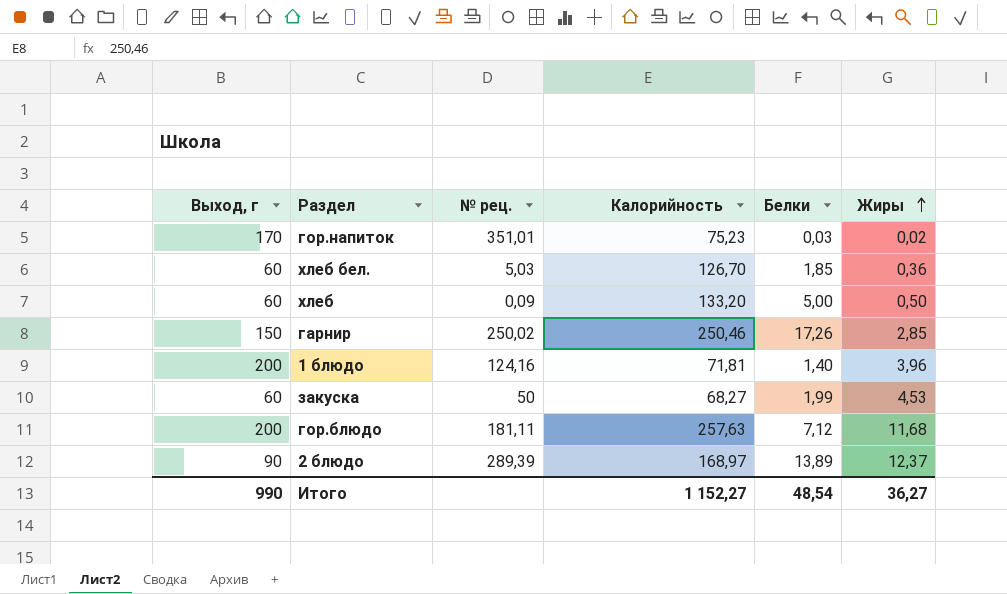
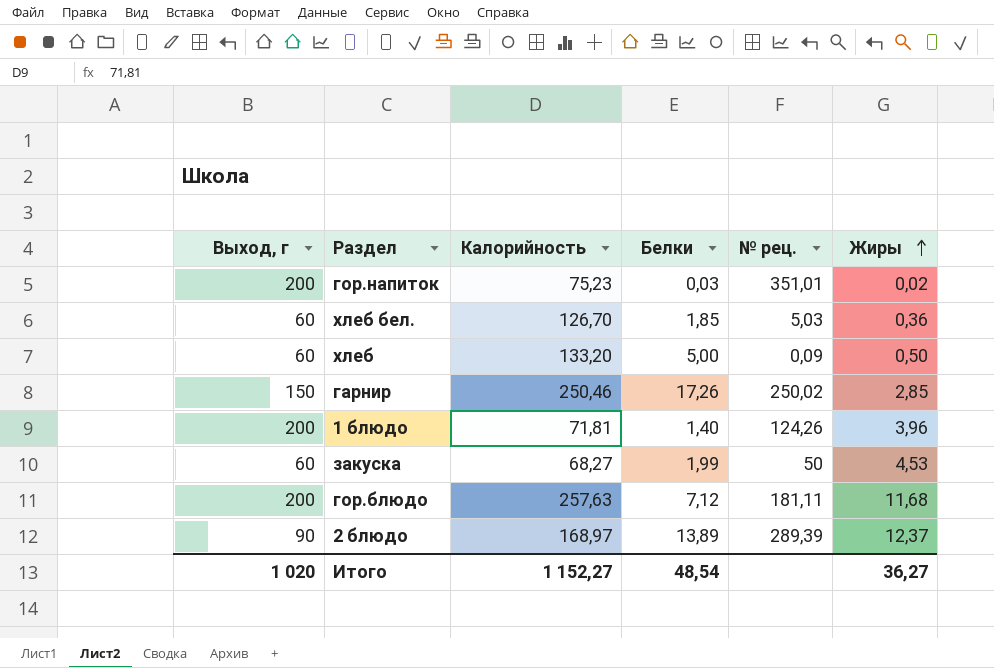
column № рец. | position: 3 -> 5
гор.напиток | Выход, г: 170 -> 200
1 блюдо | № рец.: 124,16 -> 124,26
Итого | Выход, г: 990 -> 1 020

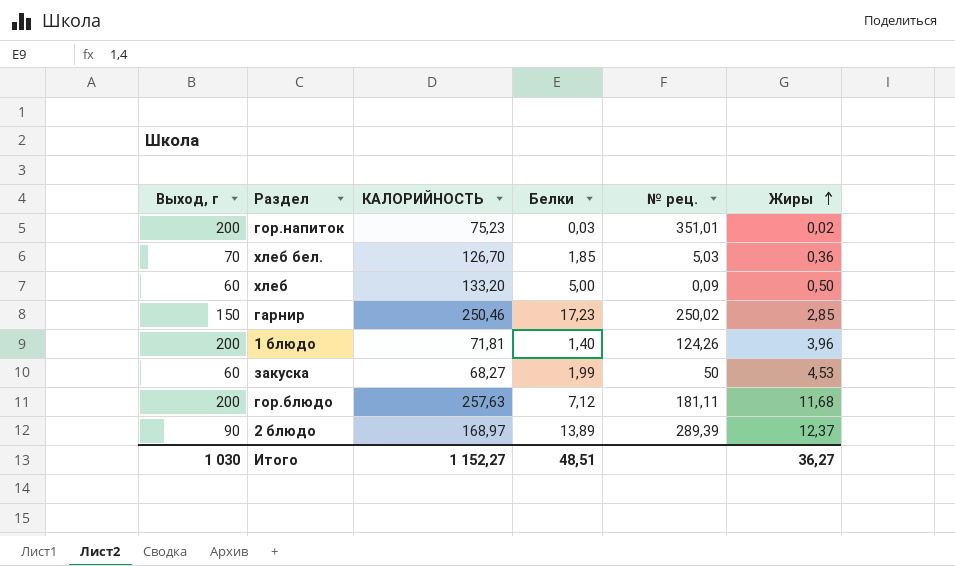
column name: Калорийность -> КАЛОРИЙНОСТЬ
хлеб бел. | Выход, г: 60 -> 70
гарнир | Белки: 17,26 -> 17,23
Итого | Выход, г: 1 020 -> 1 030
Итого | Белки: 48,54 -> 48,51

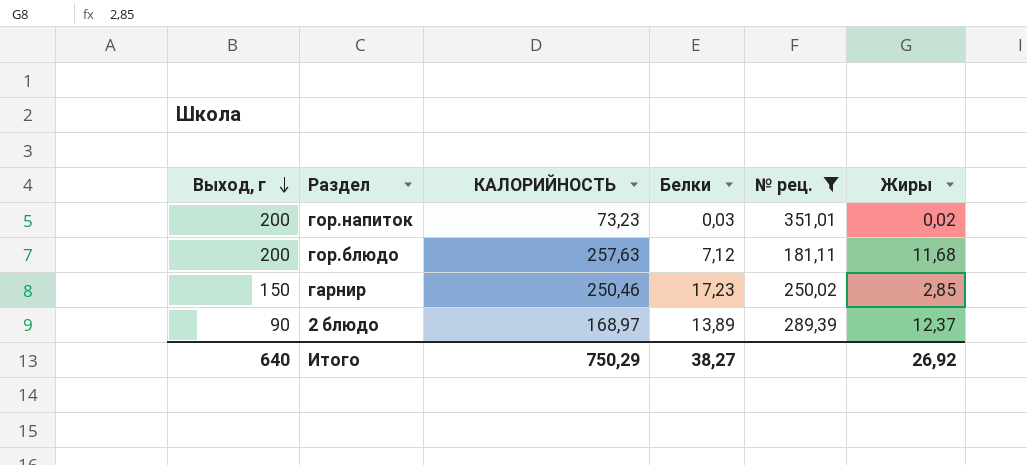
filter: none -> № рец. >= 181,11
row order: Жиры ascending -> Выход, г descending
гор.напиток | КАЛОРИЙНОСТЬ: 75,23 -> 73,23
Итого | Выход, г: 1 030 -> 640
Итого | КАЛОРИЙНОСТЬ: 1 152,27 -> 750,29
Итого | Белки: 48,51 -> 38,27
Итого | Жиры: 36,27 -> 26,92

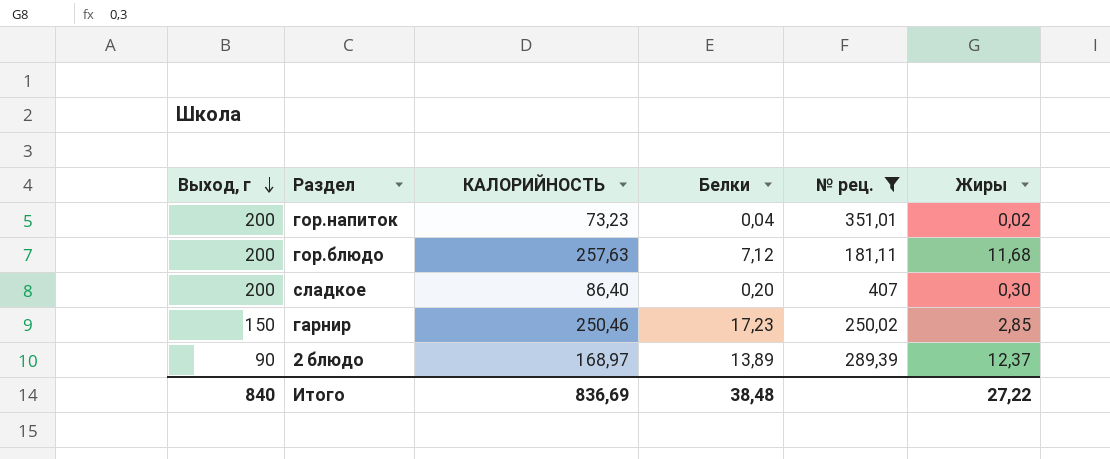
гор.напиток | Белки: 0,03 -> 0,04
row сладкое: none -> 200 | 86,40 | 0,20 | 407 | 0,30
Итого | Выход, г: 640 -> 840
Итого | КАЛОРИЙНОСТЬ: 750,29 -> 836,69
Итого | Белки: 38,27 -> 38,48
Итого | Жиры: 26,92 -> 27,22

